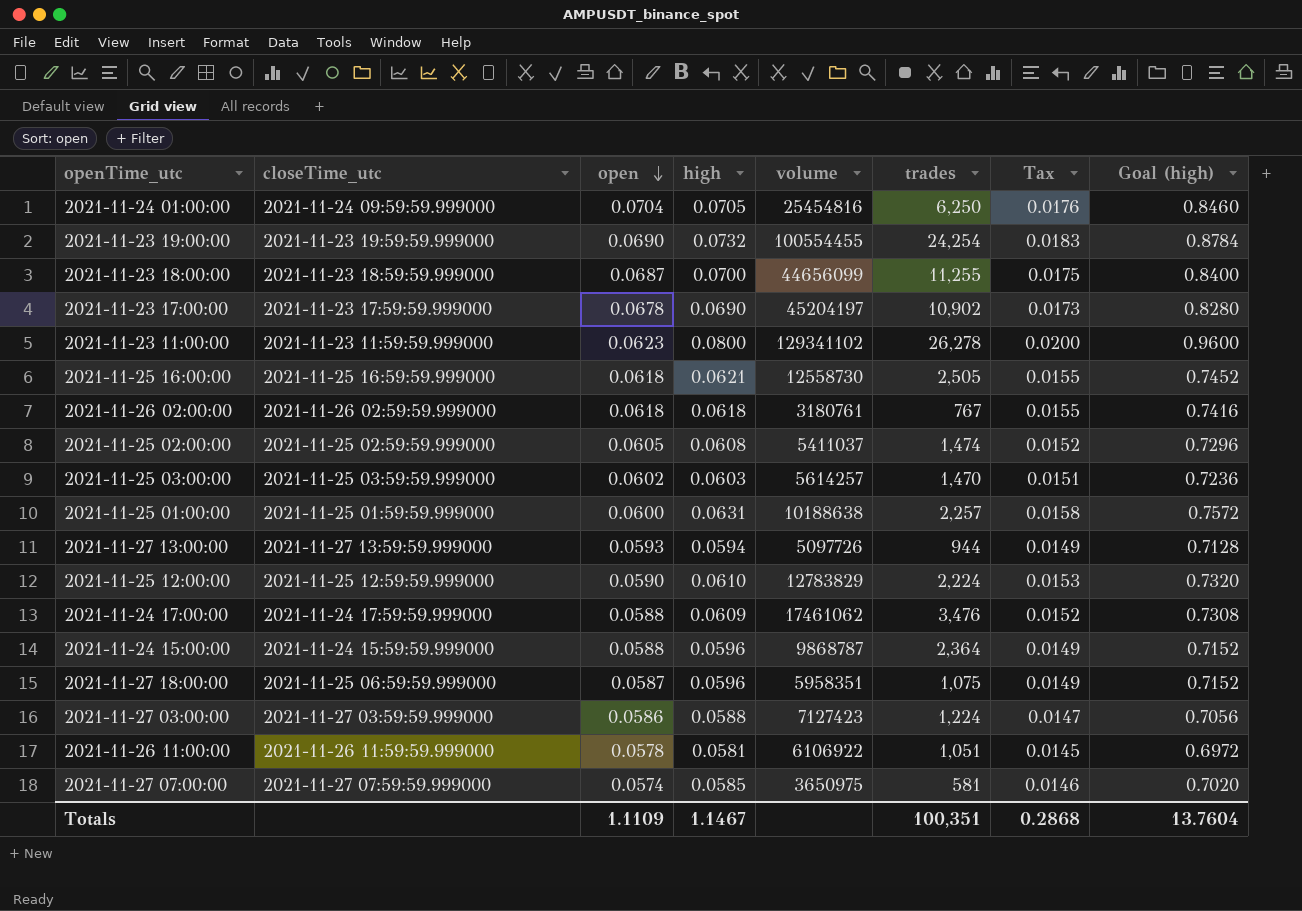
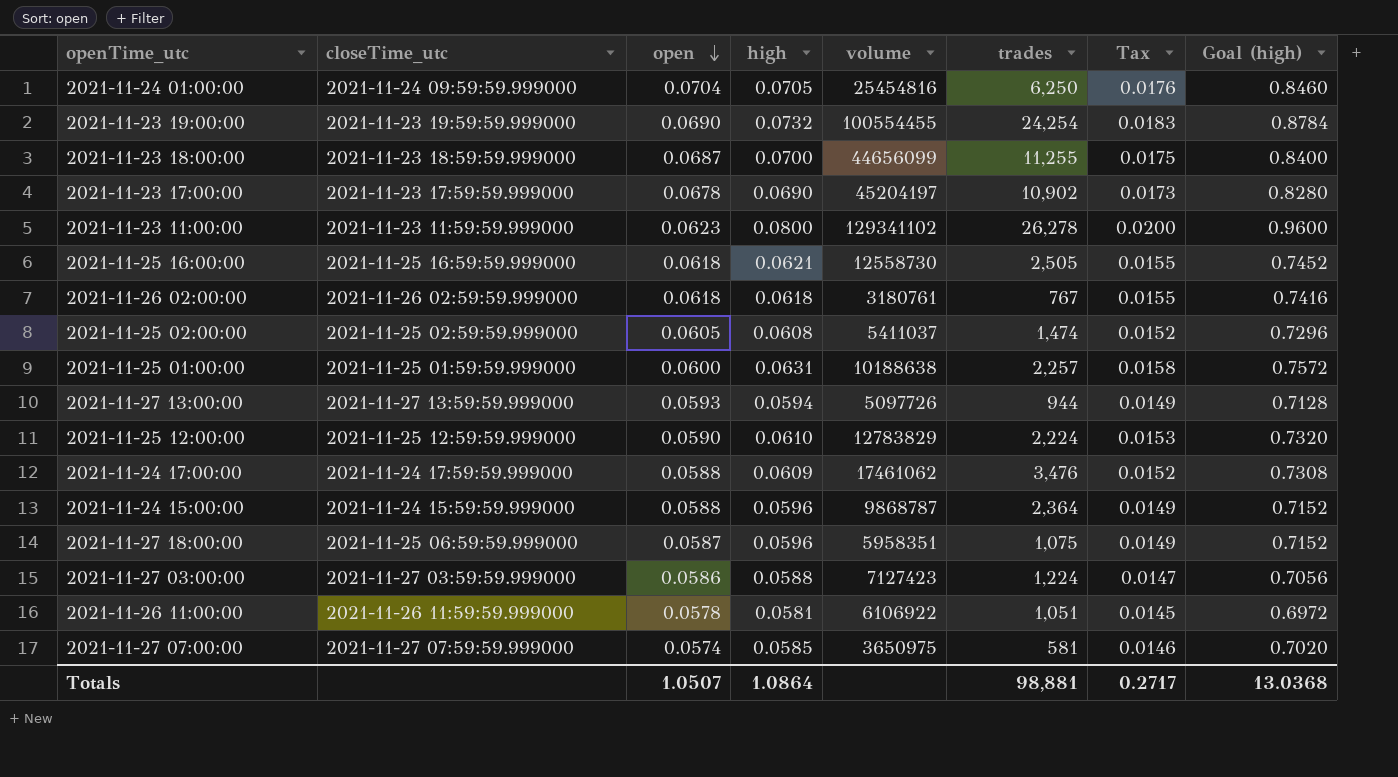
row 2021-11-25 03:00:00: 2021-11-25 03:59:59.999000 | 0.0602 | 0.0603 | 5614257 | 1,470 | 0.0151 | 0.7236 -> none
Totals | open: 1.1109 -> 1.0507
Totals | high: 1.1467 -> 1.0864
Totals | trades: 100,351 -> 98,881
Totals | Tax: 0.2868 -> 0.2717
Totals | Goal (high): 13.7604 -> 13.0368

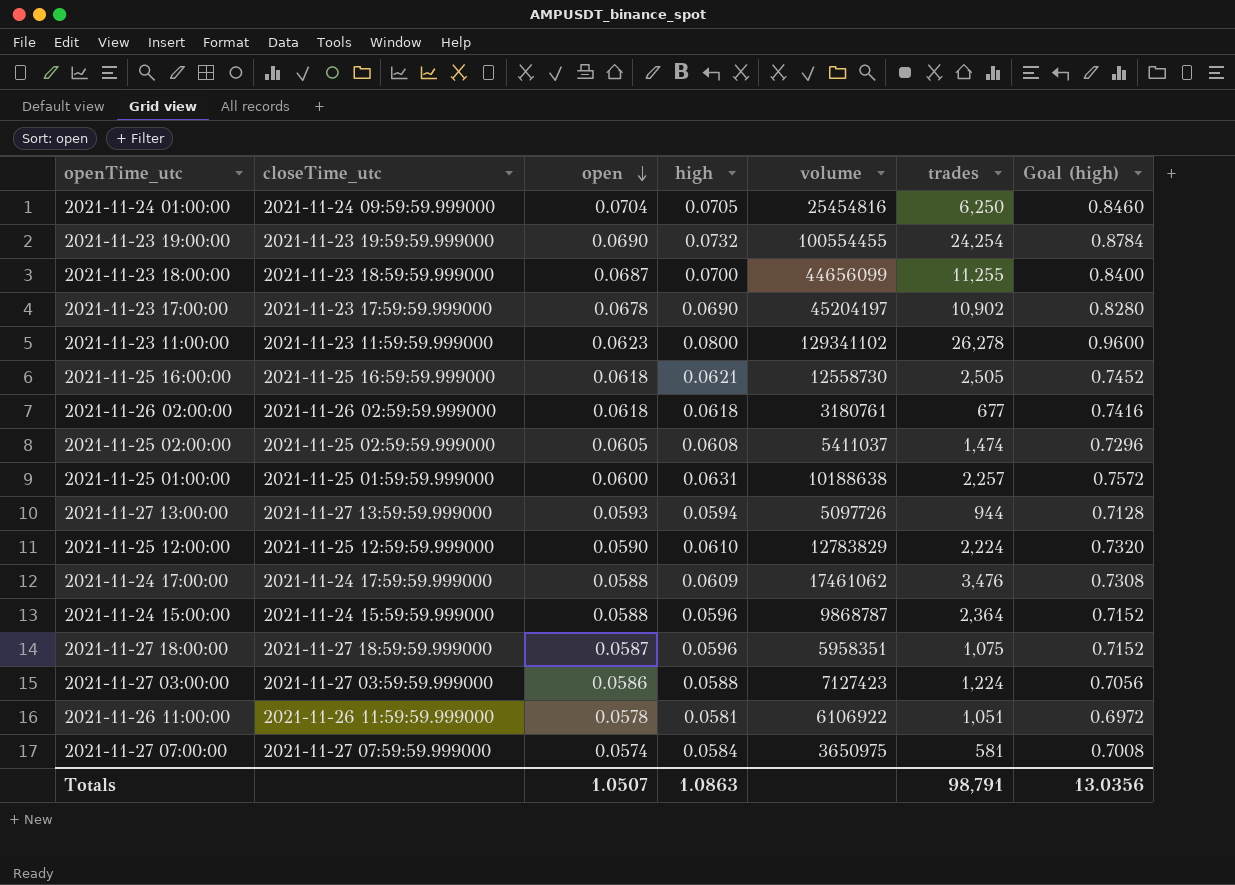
column Tax | formula: [high] * 0.25 -> none
2021-11-26 02:00:00 | trades: 767 -> 677
2021-11-27 18:00:00 | closeTime_utc: 2021-11-25 06:59:59.999000 -> 2021-11-27 18:59:59.999000
2021-11-27 07:00:00 | high: 0.0585 -> 0.0584
2021-11-27 07:00:00 | Goal (high): 0.7020 -> 0.7008
Totals | high: 1.0864 -> 1.0863
Totals | trades: 98,881 -> 98,791
Totals | Goal (high): 13.0368 -> 13.0356

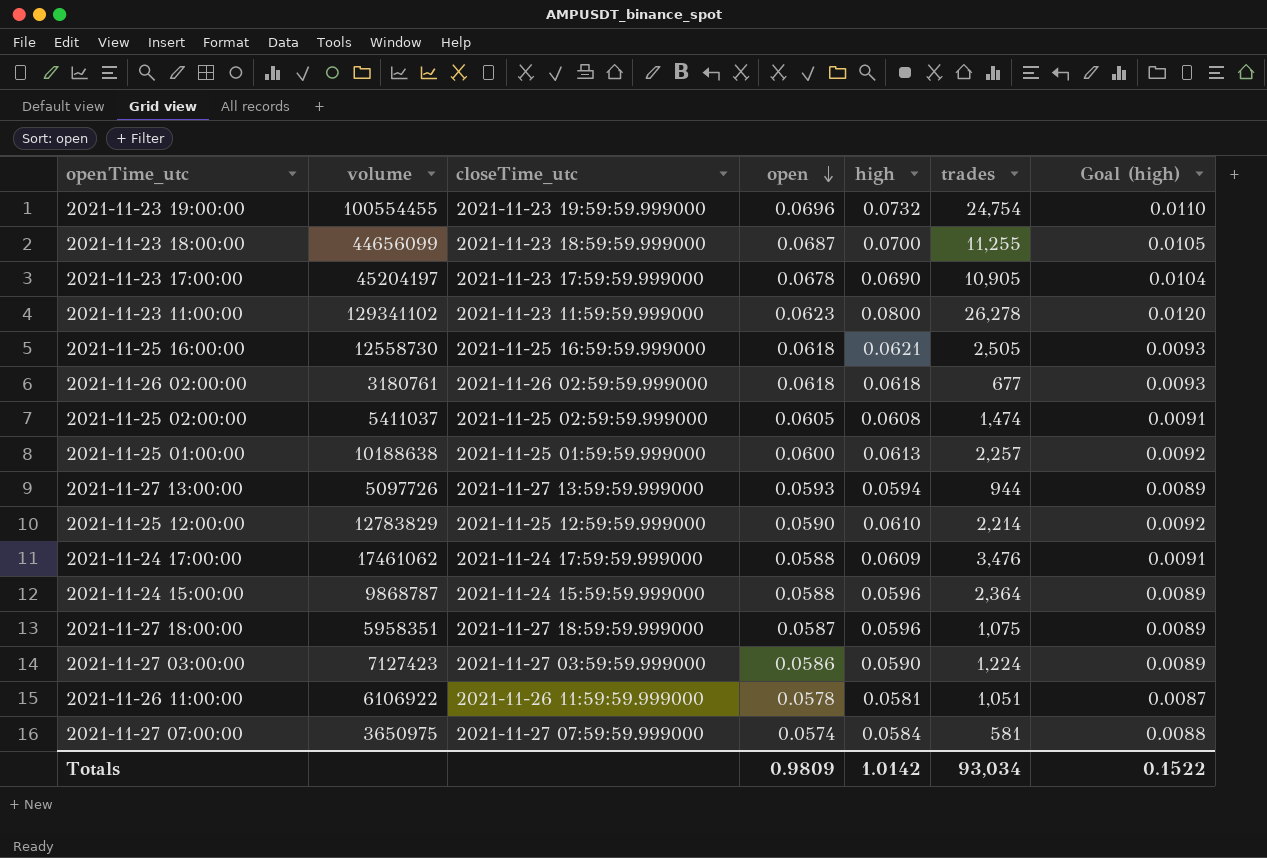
column volume | position: 5 -> 2
column Goal (high) | formula: [high] * 12 -> [high] * 0.15
row 2021-11-24 01:00:00: 2021-11-24 09:59:59.999000 | 0.0704 | 0.0705 | 25454816 | 6,250 | 0.8460 -> none
2021-11-23 19:00:00 | open: 0.0690 -> 0.0696
2021-11-23 19:00:00 | trades: 24,254 -> 24,754
2021-11-23 17:00:00 | trades: 10,902 -> 10,905
2021-11-25 01:00:00 | high: 0.0631 -> 0.0613
2021-11-25 12:00:00 | trades: 2,224 -> 2,214
2021-11-27 03:00:00 | high: 0.0588 -> 0.0590
Totals | open: 1.0507 -> 0.9809
Totals | high: 1.0863 -> 1.0142
Totals | trades: 98,791 -> 93,034
Totals | Goal (high): 13.0356 -> 0.1522

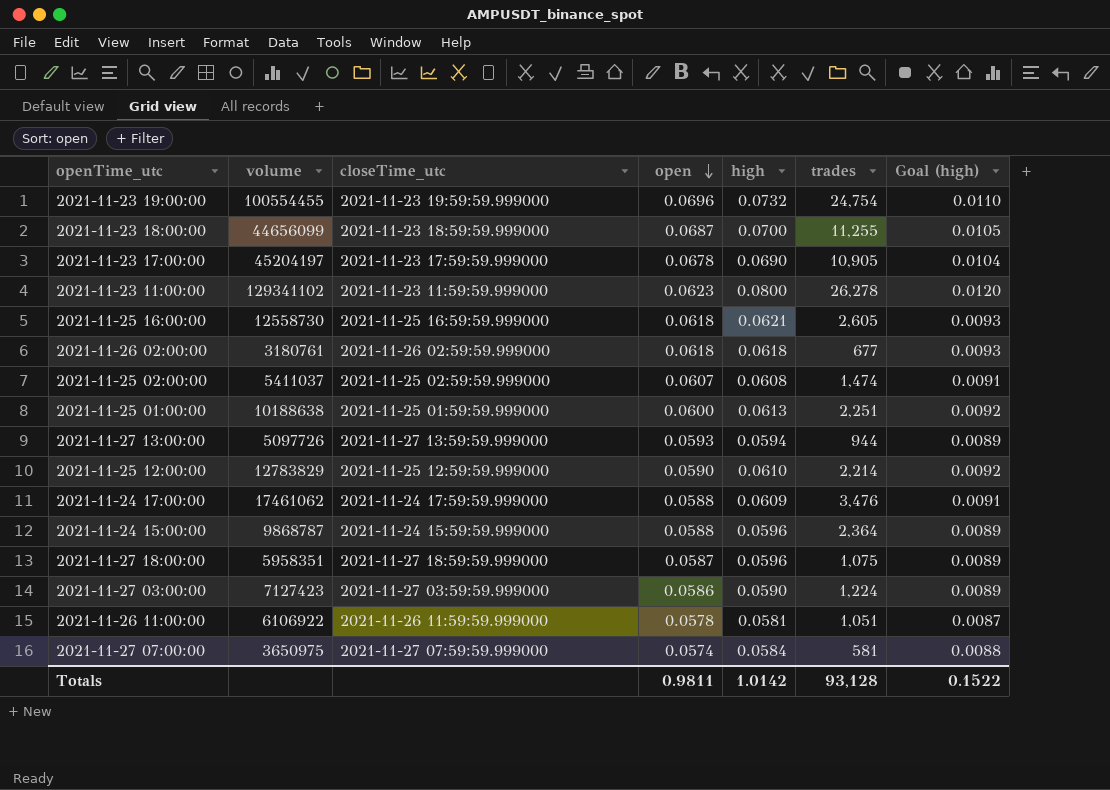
2021-11-25 16:00:00 | trades: 2,505 -> 2,605
2021-11-25 02:00:00 | open: 0.0605 -> 0.0607
2021-11-25 01:00:00 | trades: 2,257 -> 2,251
Totals | open: 0.9809 -> 0.9811
Totals | trades: 93,034 -> 93,128

